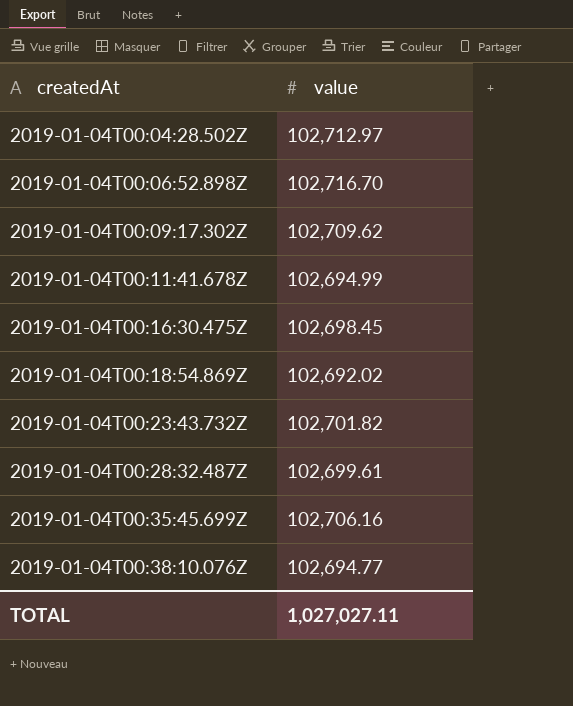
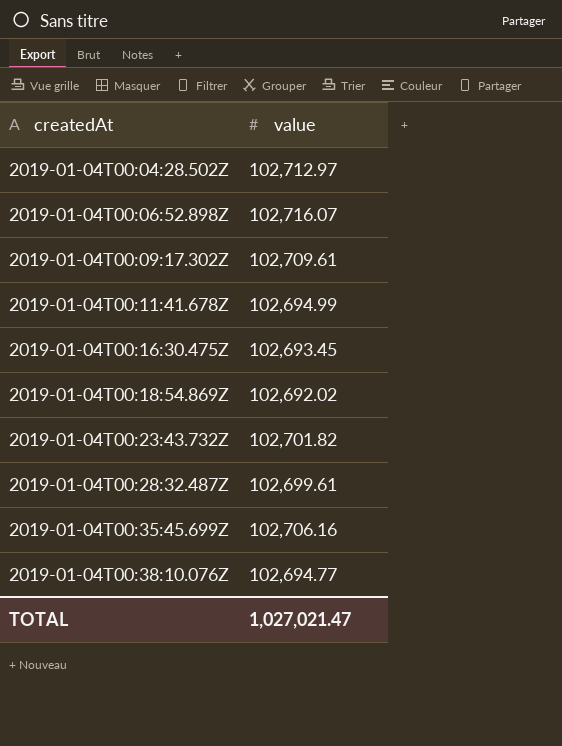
2019-01-04T00:06:52.898Z | value: 102,716.70 -> 102,716.07
2019-01-04T00:09:17.302Z | value: 102,709.62 -> 102,709.61
2019-01-04T00:16:30.475Z | value: 102,698.45 -> 102,693.45
TOTAL | value: 1,027,027.11 -> 1,027,021.47

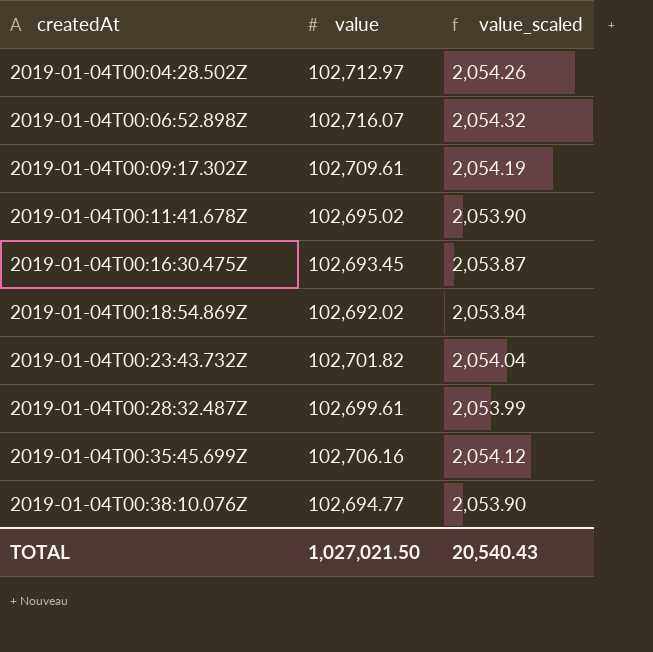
column value_scaled | formula: none -> [value] * 0.02
2019-01-04T00:11:41.678Z | value: 102,694.99 -> 102,695.02
TOTAL | value: 1,027,021.47 -> 1,027,021.50

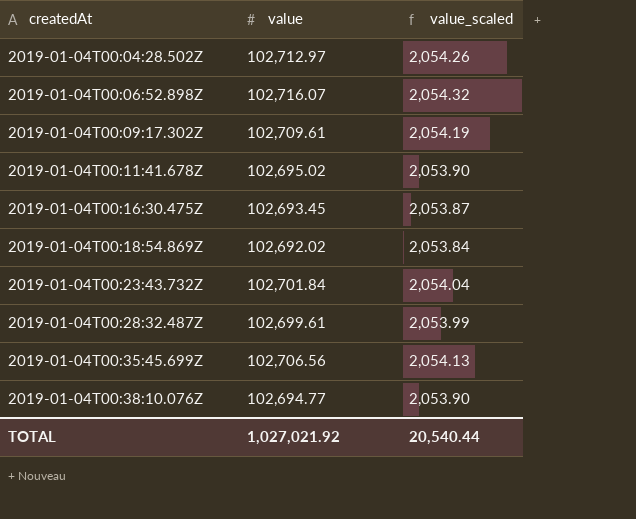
2019-01-04T00:23:43.732Z | value: 102,701.82 -> 102,701.84
2019-01-04T00:35:45.699Z | value: 102,706.16 -> 102,706.56
2019-01-04T00:35:45.699Z | value_scaled: 2,054.12 -> 2,054.13
TOTAL | value: 1,027,021.50 -> 1,027,021.92
TOTAL | value_scaled: 20,540.43 -> 20,540.44

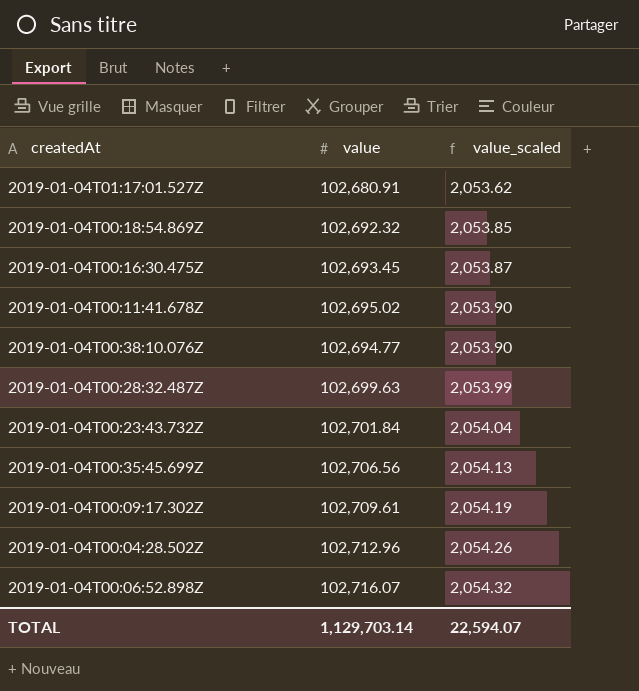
row order: createdAt ascending -> value_scaled ascending
row 2019-01-04T01:17:01.527Z: none -> 102,680.91 | 2,053.62
2019-01-04T00:18:54.869Z | value: 102,692.02 -> 102,692.32
2019-01-04T00:18:54.869Z | value_scaled: 2,053.84 -> 2,053.85
2019-01-04T00:28:32.487Z | value: 102,699.61 -> 102,699.63
2019-01-04T00:04:28.502Z | value: 102,712.97 -> 102,712.96
TOTAL | value: 1,027,021.92 -> 1,129,703.14
TOTAL | value_scaled: 20,540.44 -> 22,594.07

